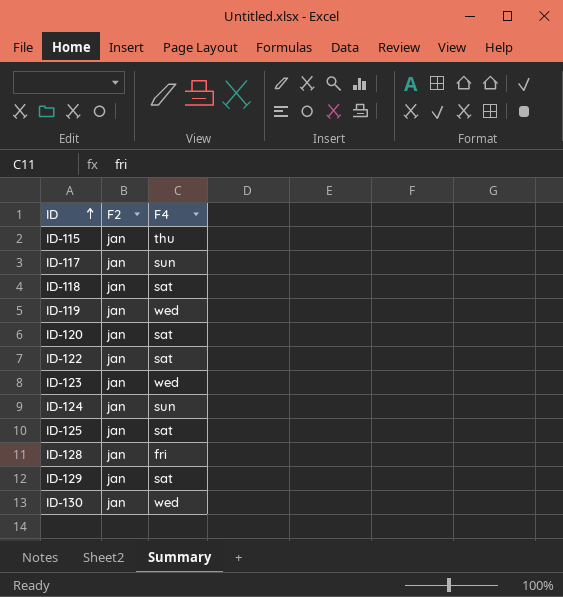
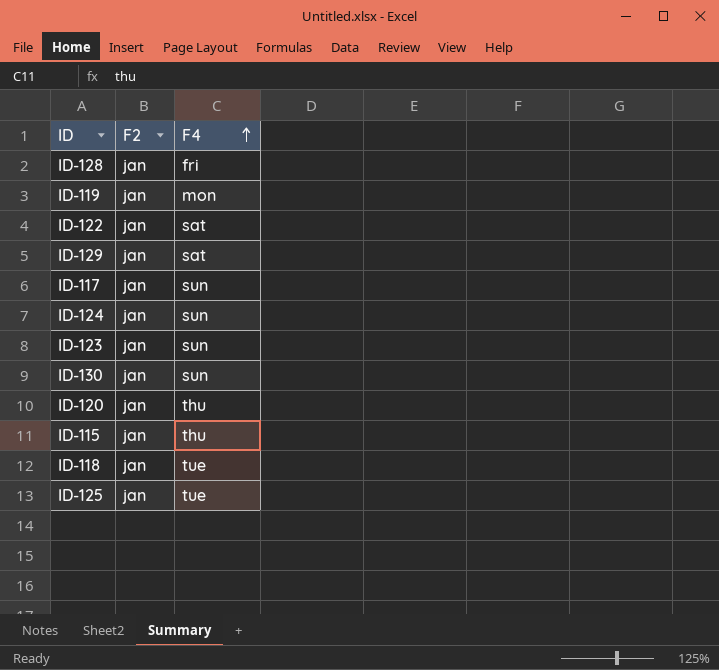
row order: ID ascending -> F4 ascending
ID-119 | F4: wed -> mon
ID-123 | F4: wed -> sun
ID-130 | F4: wed -> sun
ID-120 | F4: sat -> thu
ID-118 | F4: sat -> tue
ID-125 | F4: sat -> tue

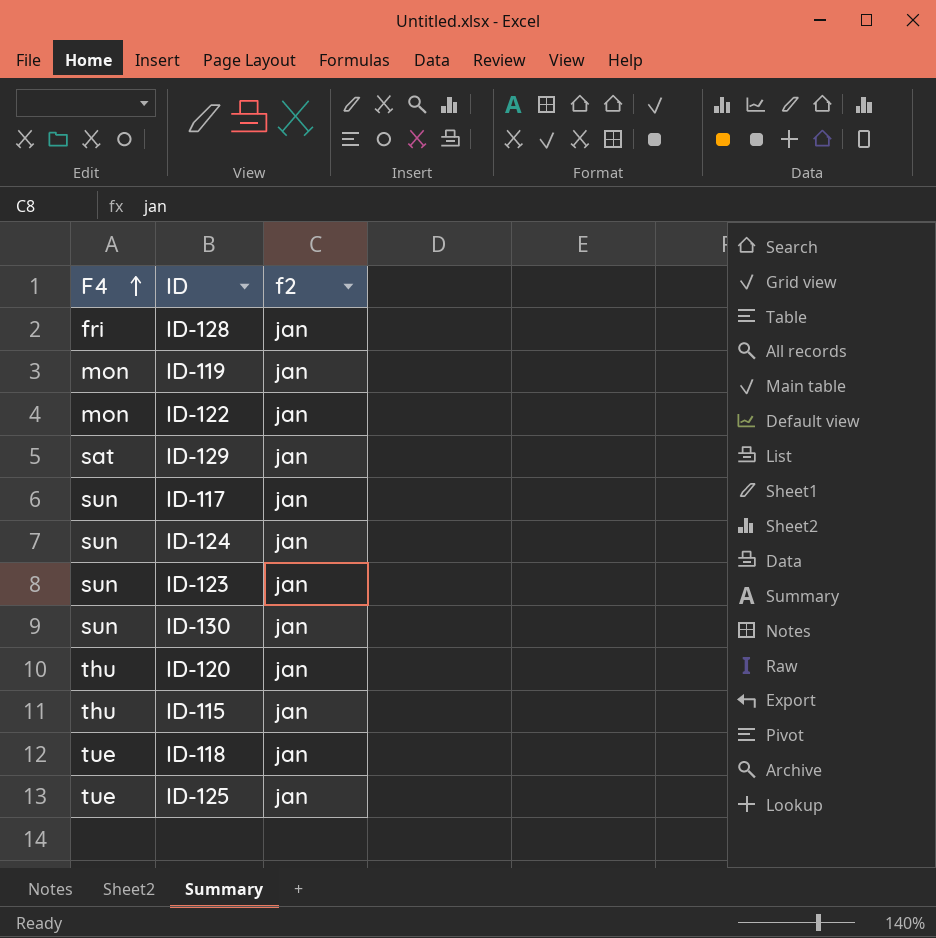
column F4 | position: 3 -> 1
column name: F2 -> f2
ID-122 | F4: sat -> mon

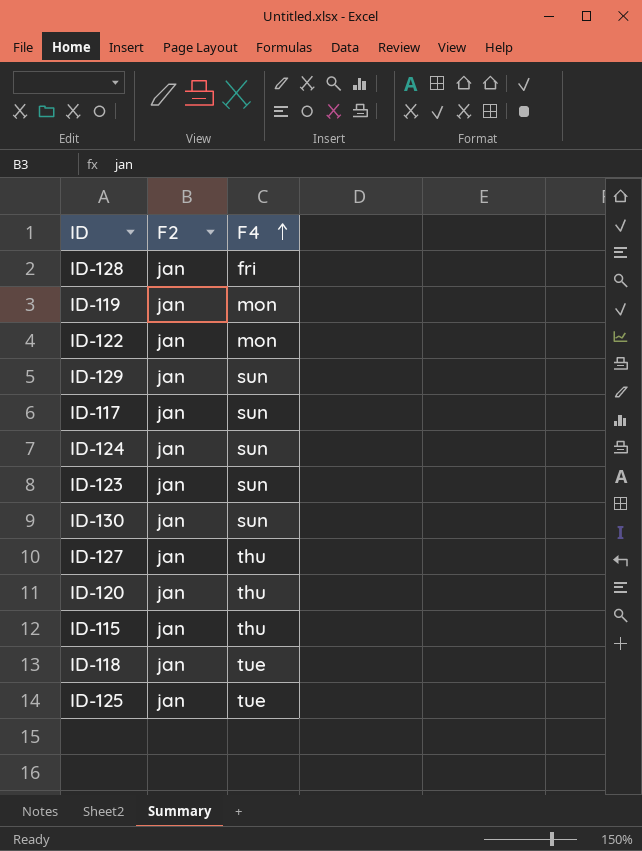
column name: f2 -> F2
column F4 | position: 1 -> 3
ID-129 | F4: sat -> sun
row ID-127: none -> jan | thu

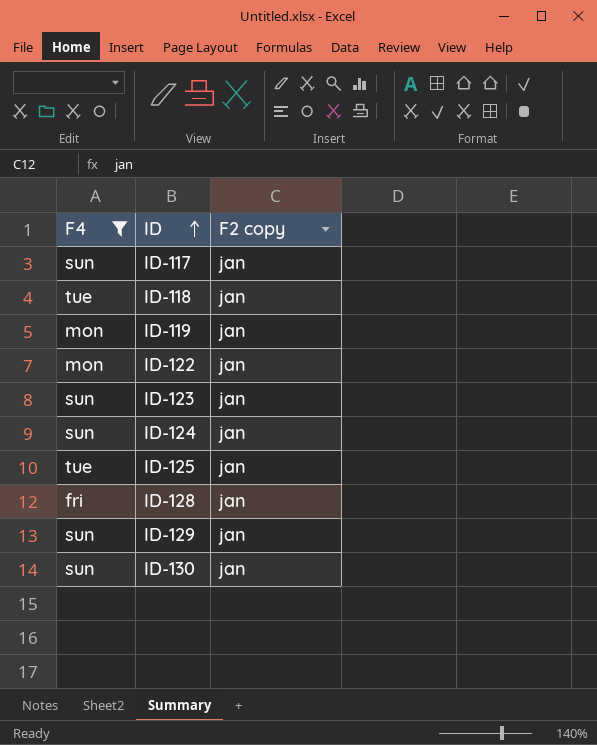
filter: none -> F4 != thu
row order: F4 ascending -> ID ascending
column F4 | position: 3 -> 1
column name: F2 -> F2 copy

